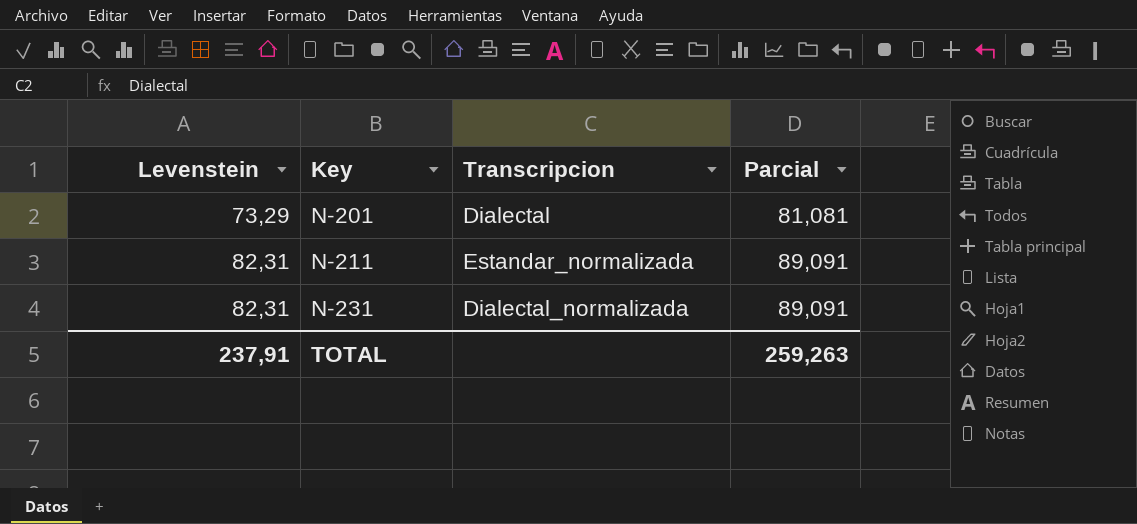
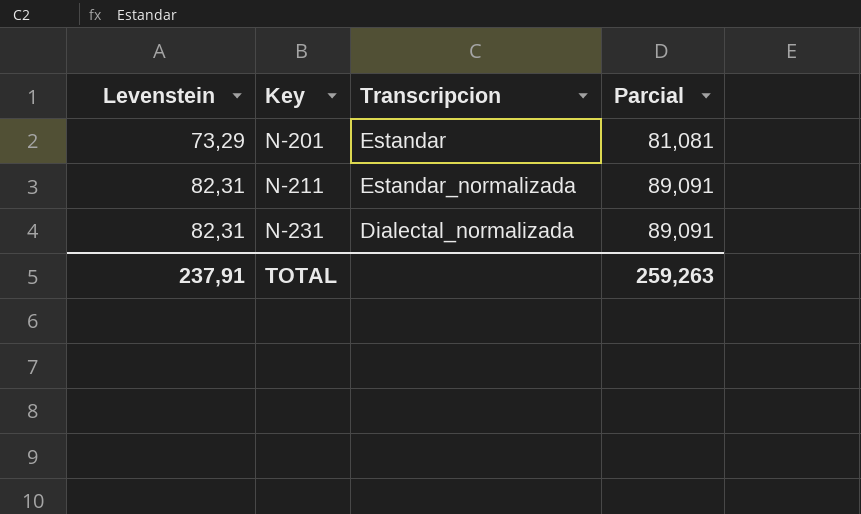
N-201 | Transcripcion: Dialectal -> Estandar

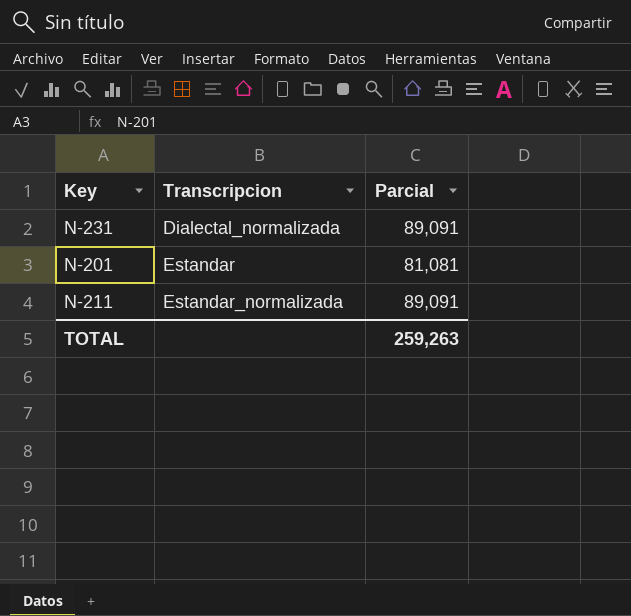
row order: Levenstein ascending -> Transcripcion ascending
column Levenstein | position: 1 -> none

